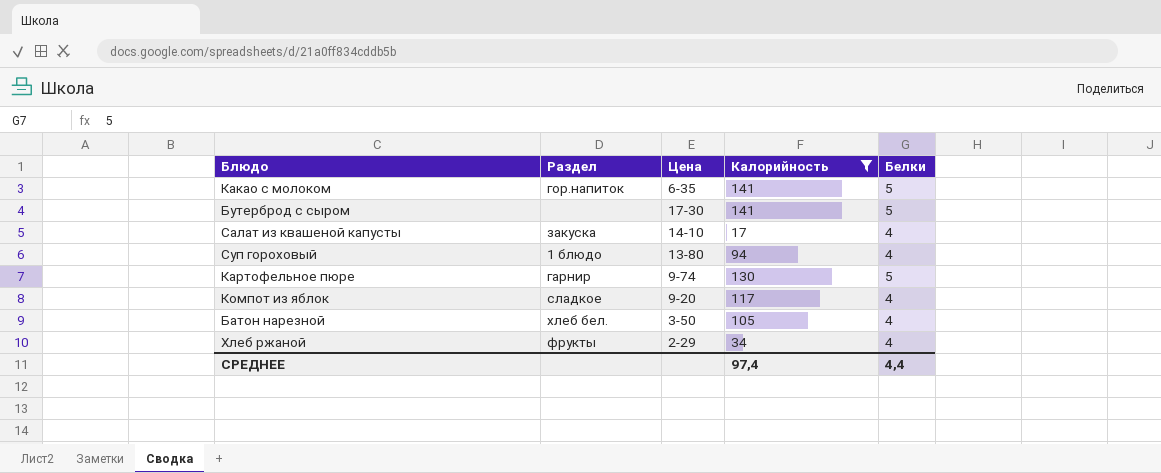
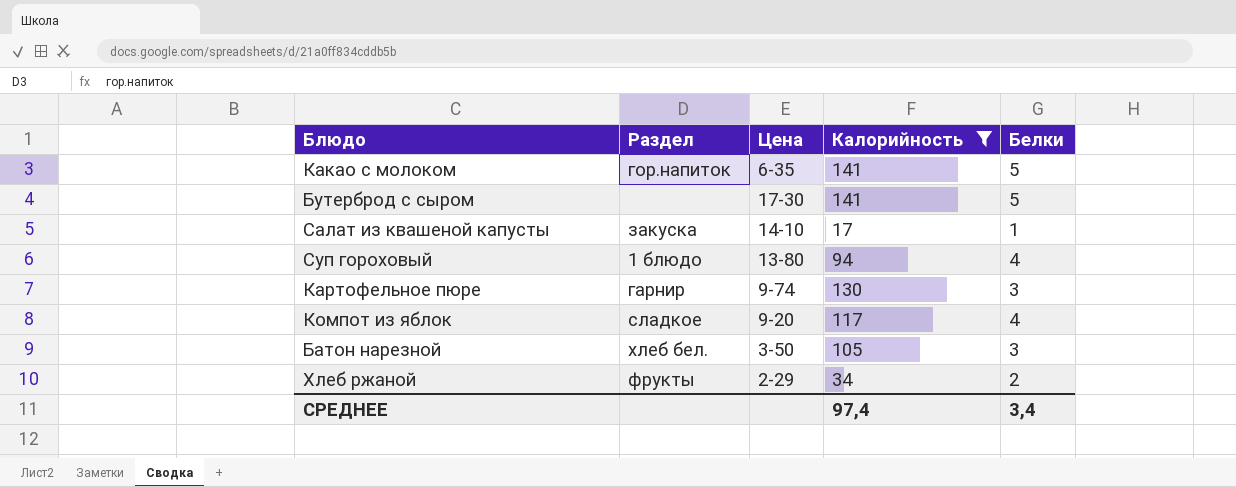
Салат из квашеной капусты | Белки: 4 -> 1
Картофельное пюре | Белки: 5 -> 3
Батон нарезной | Белки: 4 -> 3
Хлеб ржаной | Белки: 4 -> 2
СРЕДНЕЕ | Белки: 4,4 -> 3,4

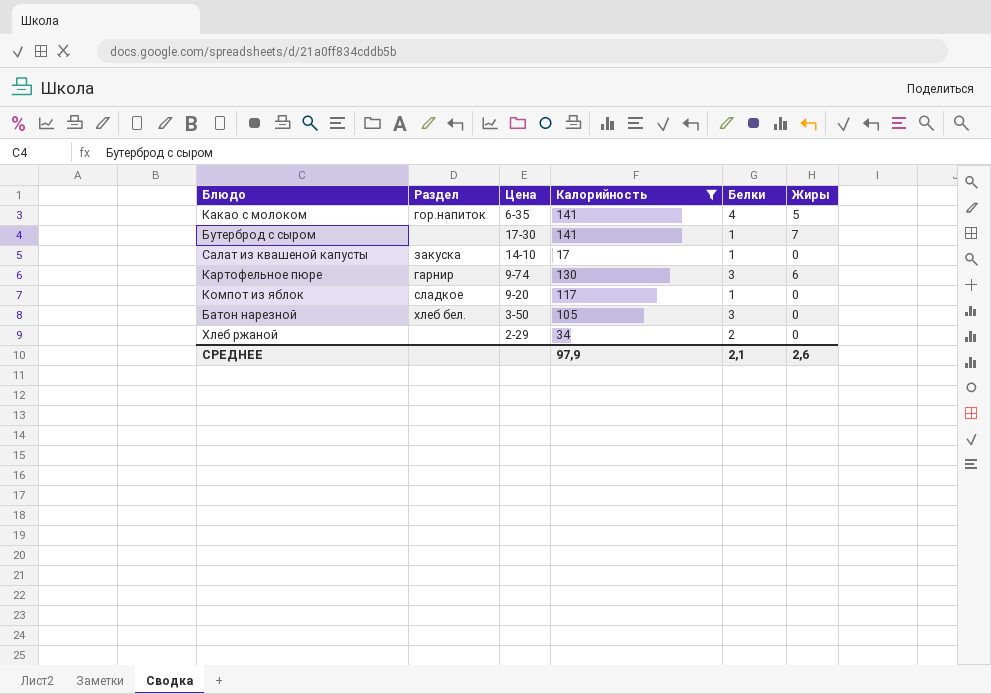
column Жиры | position: none -> 6
row Суп гороховый: 1 блюдо | 13-80 | 94 | 4 -> none
Какао с молоком | Белки: 5 -> 4
Бутерброд с сыром | Белки: 5 -> 1
Компот из яблок | Белки: 4 -> 1
Хлеб ржаной | Раздел: фрукты -> none
СРЕДНЕЕ | Калорийность: 97,4 -> 97,9
СРЕДНЕЕ | Белки: 3,4 -> 2,1

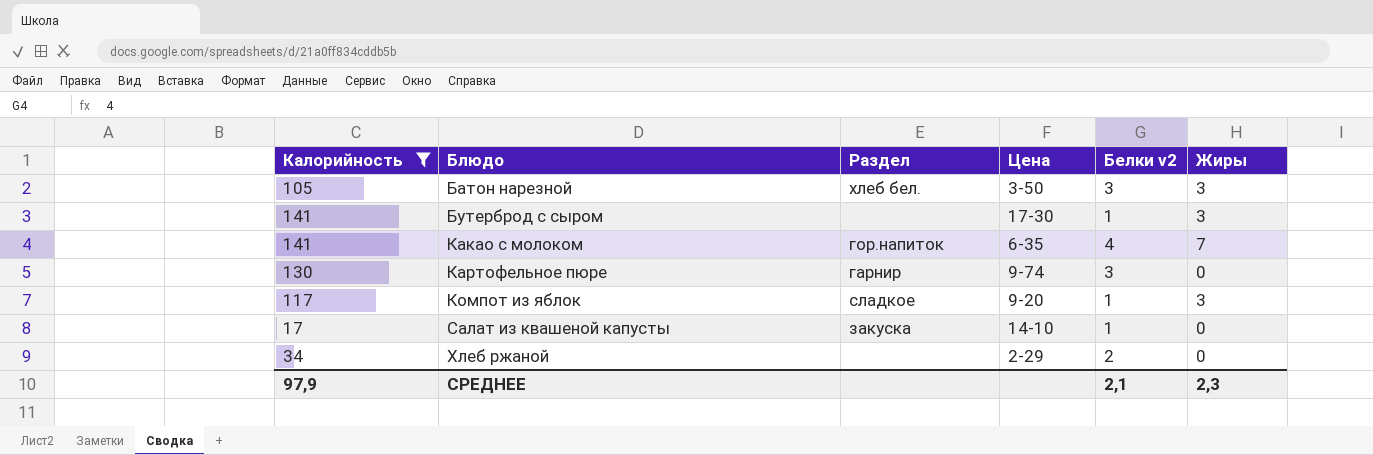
row order: none -> Блюдо ascending
column Калорийность | position: 4 -> 1
column name: Белки -> Белки v2
Батон нарезной | Жиры: 0 -> 3
Бутерброд с сыром | Жиры: 7 -> 3
Какао с молоком | Жиры: 5 -> 7
Картофельное пюре | Жиры: 6 -> 0
Компот из яблок | Жиры: 0 -> 3
СРЕДНЕЕ | Жиры: 2,6 -> 2,3

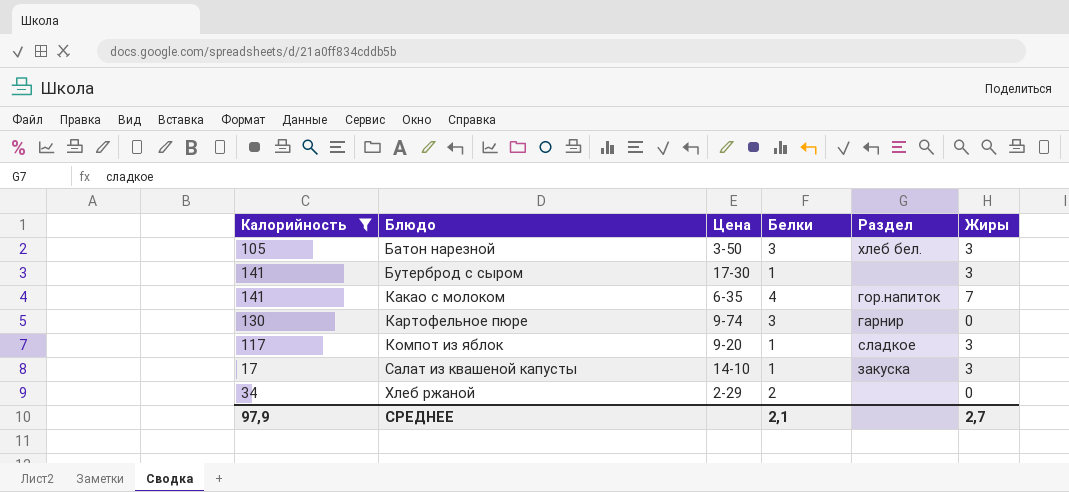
column name: Белки v2 -> Белки
column Раздел | position: 3 -> 5
Салат из квашеной капусты | Жиры: 0 -> 3
СРЕДНЕЕ | Жиры: 2,3 -> 2,7

